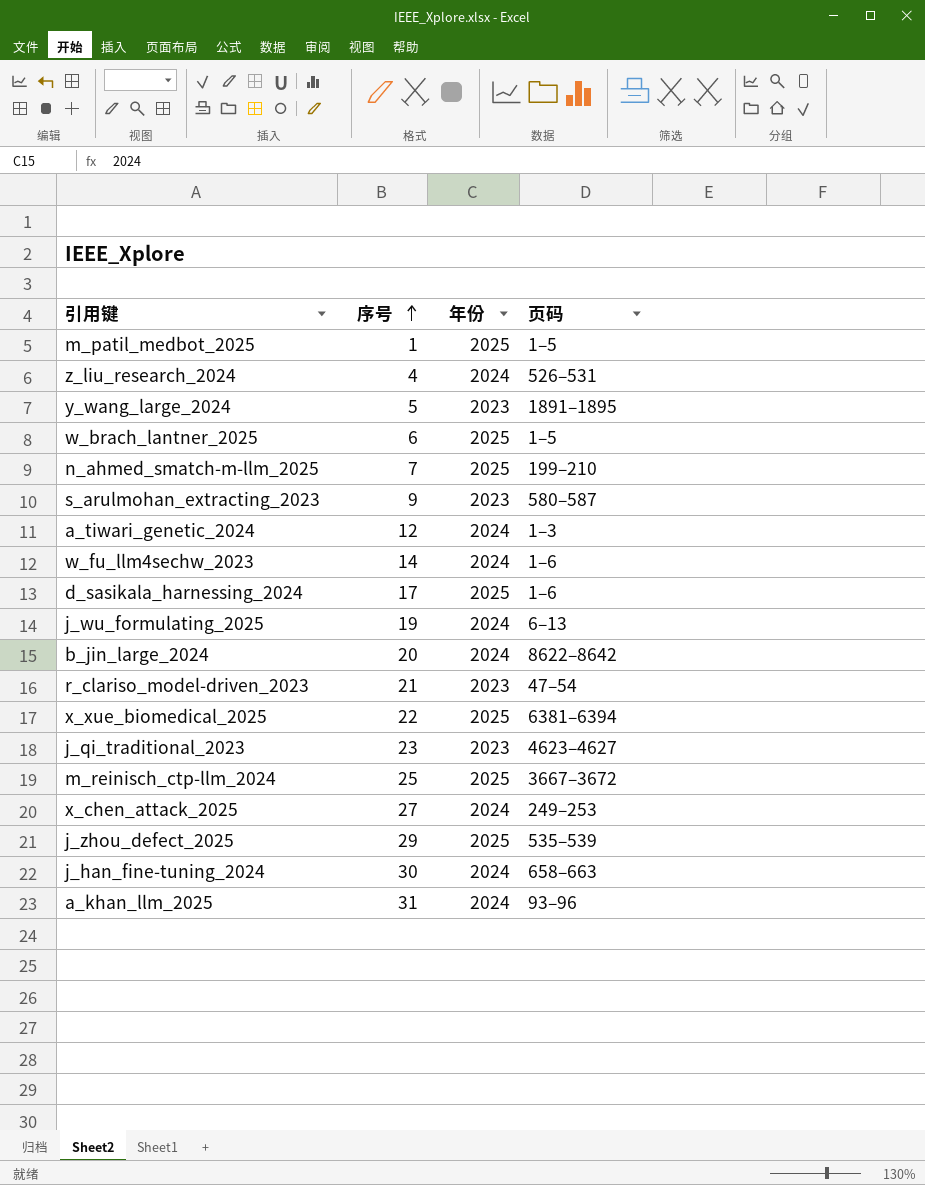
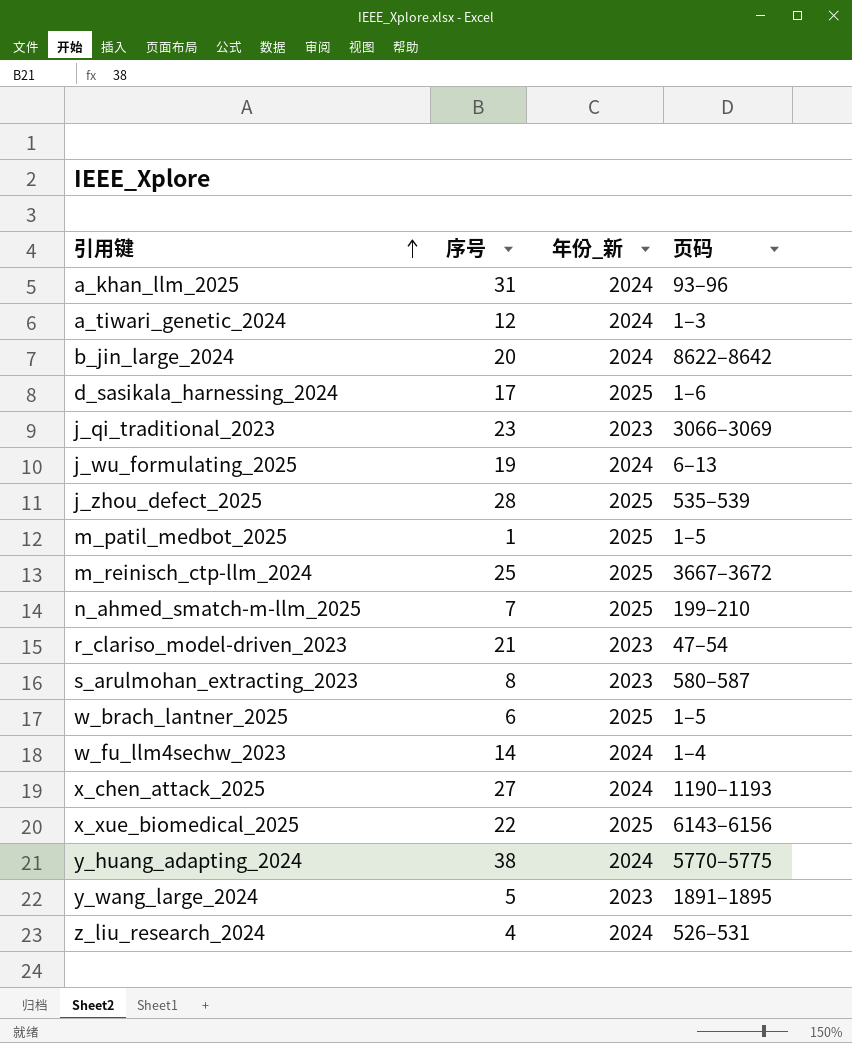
row order: 序号 ascending -> 引用键 ascending
column name: 年份 -> 年份_新
row j_han_fine-tuning_2024: 30 | 2024 | 658–663 -> none
j_qi_traditional_2023 | 页码: 4623–4627 -> 3066–3069
j_zhou_defect_2025 | 序号: 29 -> 28
s_arulmohan_extracting_2023 | 序号: 9 -> 8
w_fu_llm4sechw_2023 | 页码: 1–6 -> 1–4
x_chen_attack_2025 | 页码: 249–253 -> 1190–1193
x_xue_biomedical_2025 | 页码: 6381–6394 -> 6143–6156
row y_huang_adapting_2024: none -> 38 | 2024 | 5770–5775

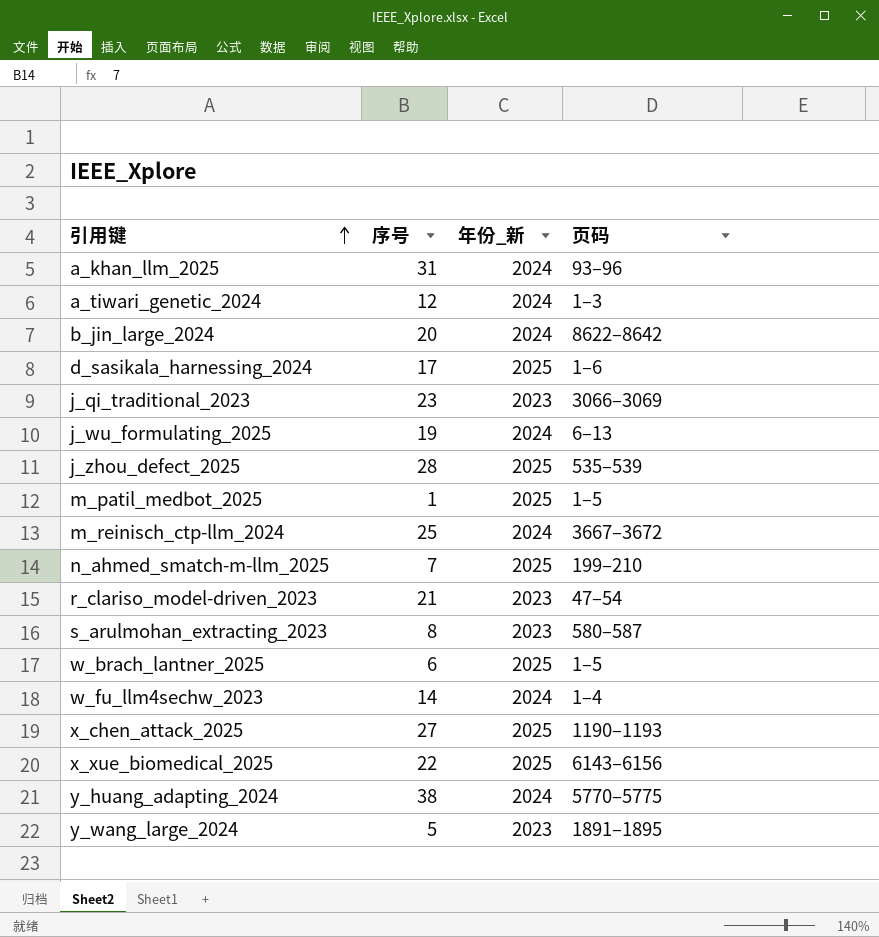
row z_liu_research_2024: 4 | 2024 | 526–531 -> none
m_reinisch_ctp-llm_2024 | 年份_新: 2025 -> 2024
x_chen_attack_2025 | 年份_新: 2024 -> 2025

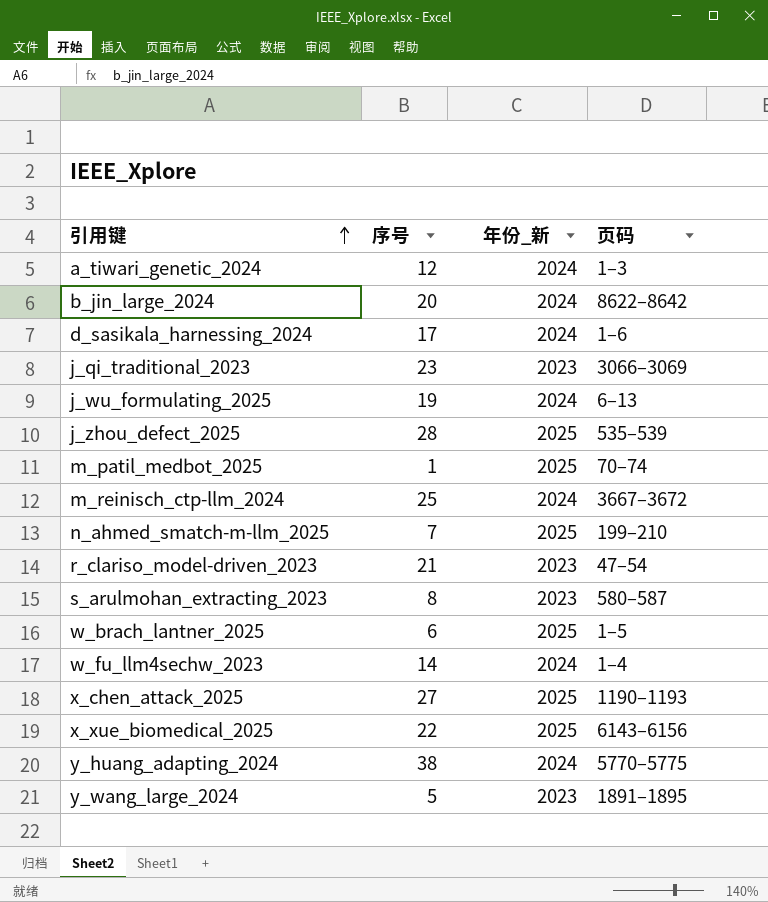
row a_khan_llm_2025: 31 | 2024 | 93–96 -> none
d_sasikala_harnessing_2024 | 年份_新: 2025 -> 2024
m_patil_medbot_2025 | 页码: 1–5 -> 70–74

